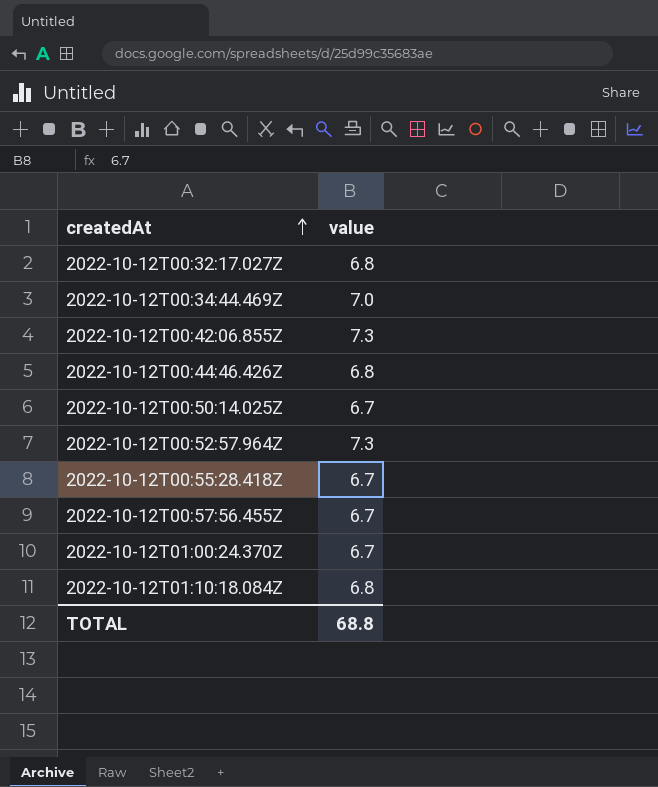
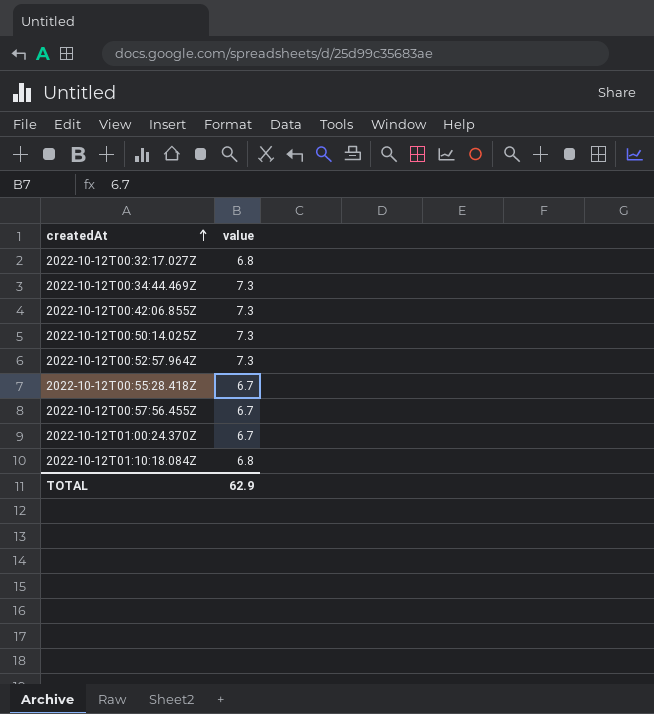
row 2022-10-12T00:44:46.426Z: 6.8 -> none
2022-10-12T00:34:44.469Z | value: 7.0 -> 7.3
2022-10-12T00:50:14.025Z | value: 6.7 -> 7.3
TOTAL | value: 68.8 -> 62.9

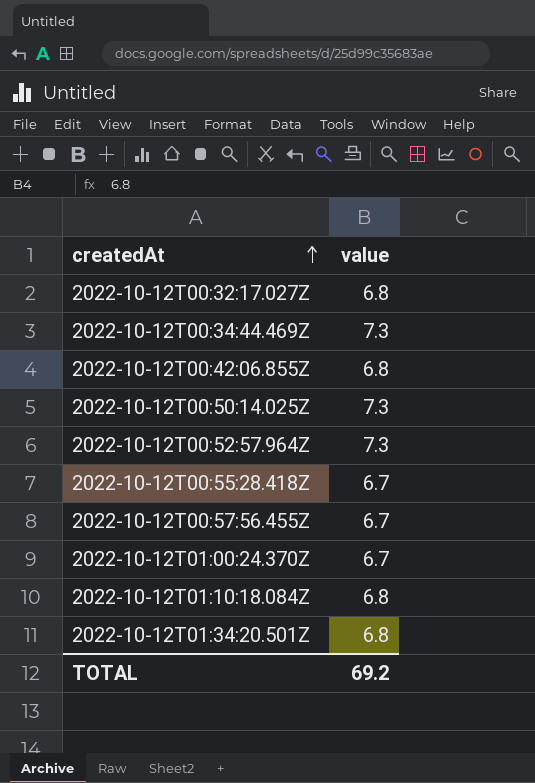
2022-10-12T00:42:06.855Z | value: 7.3 -> 6.8
row 2022-10-12T01:34:20.501Z: none -> 6.8
TOTAL | value: 62.9 -> 69.2

